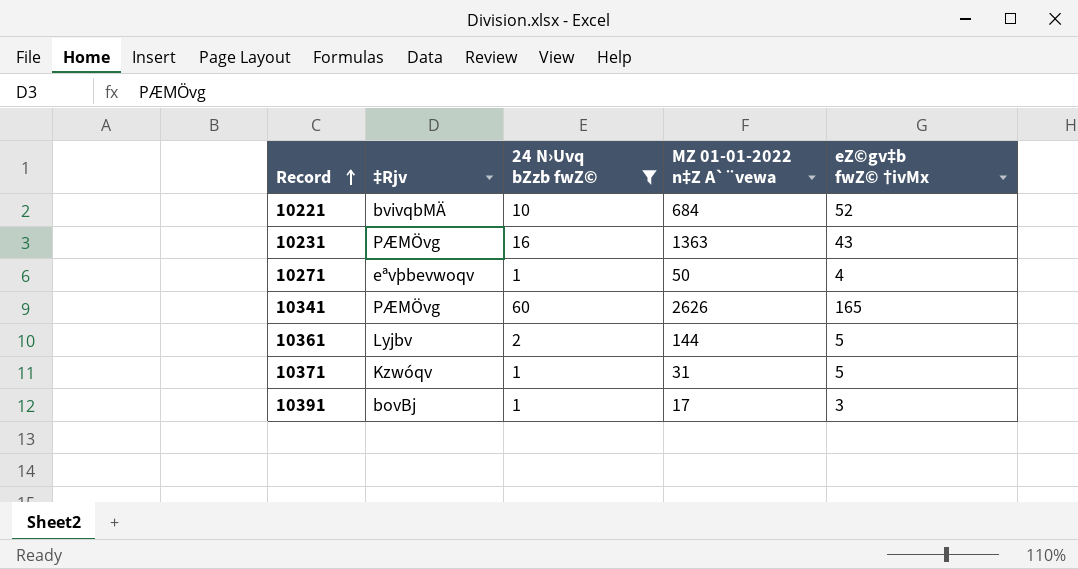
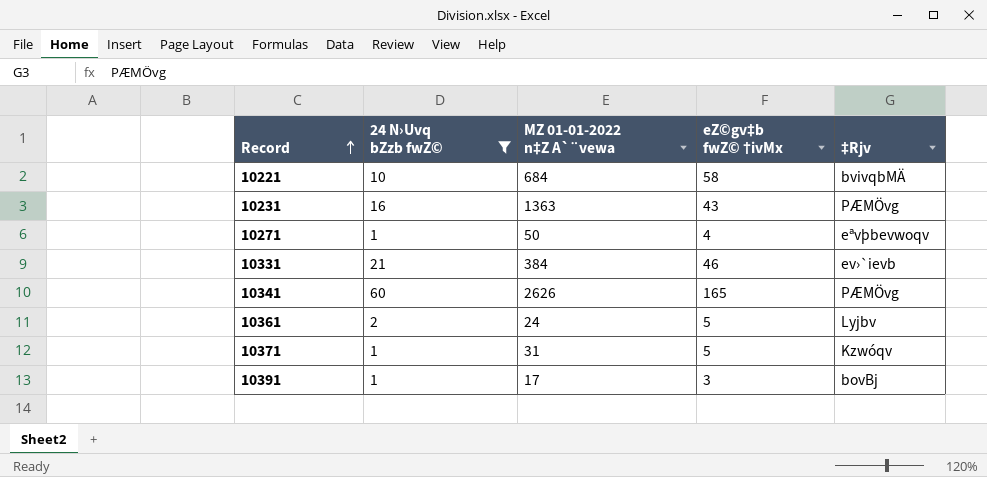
column ‡Rjv | position: 2 -> 5
10221 | eZ©gv‡b fwZ© †ivMx: 52 -> 58
row 10331: none -> 21 | 384 | 46 | ev›`ievb
10361 | MZ 01-01-2022 n‡Z A`¨vewa: 144 -> 24

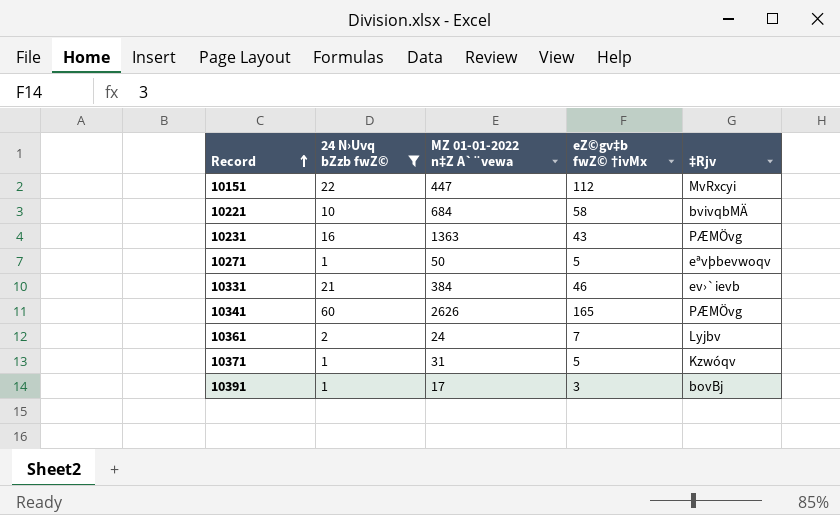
row 10151: none -> 22 | 447 | 112 | MvRxcyi
10271 | eZ©gv‡b fwZ© †ivMx: 4 -> 5
10361 | eZ©gv‡b fwZ© †ivMx: 5 -> 7

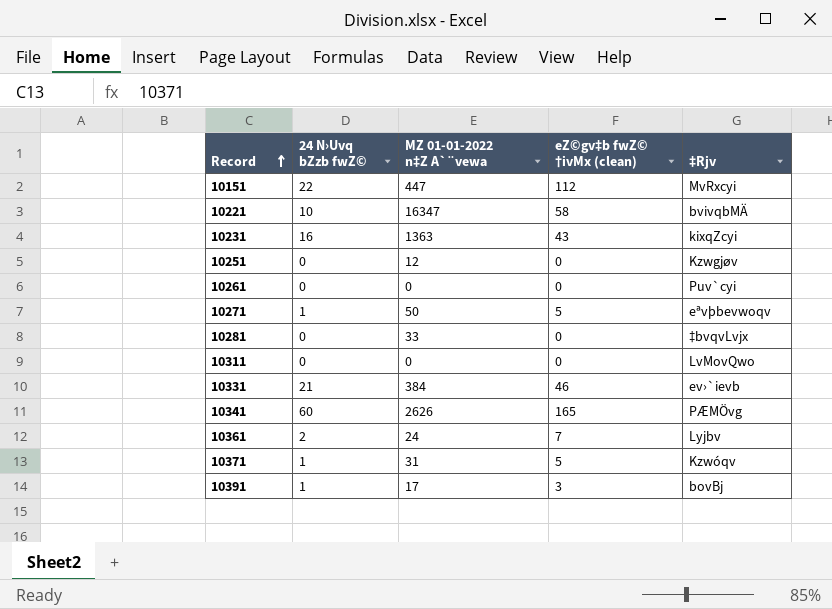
filter: 24 N›Uvq bZzb fwZ© != 0 -> none
column name: eZ©gv‡b fwZ© †ivMx -> eZ©gv‡b fwZ© †ivMx (clean)
10221 | MZ 01-01-2022 n‡Z A`¨vewa: 684 -> 16347
10231 | ‡Rjv: PÆMÖvg -> kixqZcyi

